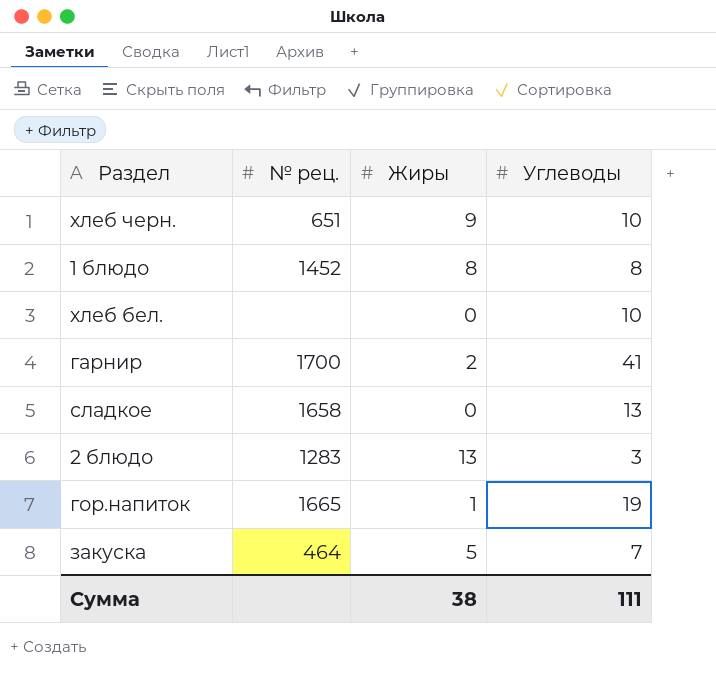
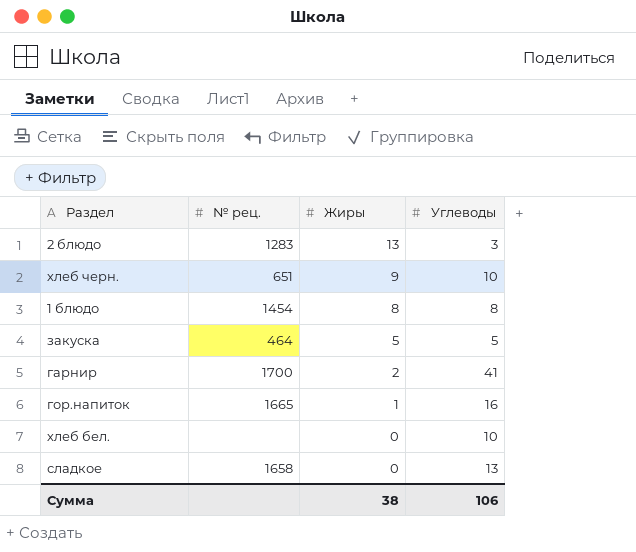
row order: none -> Жиры descending
1 блюдо | № рец.: 1452 -> 1454
закуска | Углеводы: 7 -> 5
гор.напиток | Углеводы: 19 -> 16
Сумма | Углеводы: 111 -> 106

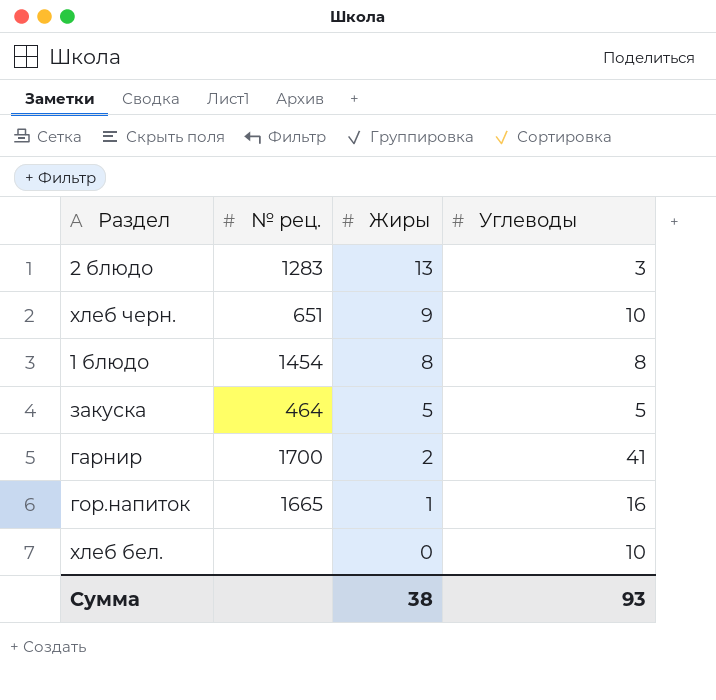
row сладкое: 1658 | 0 | 13 -> none
Сумма | Углеводы: 106 -> 93

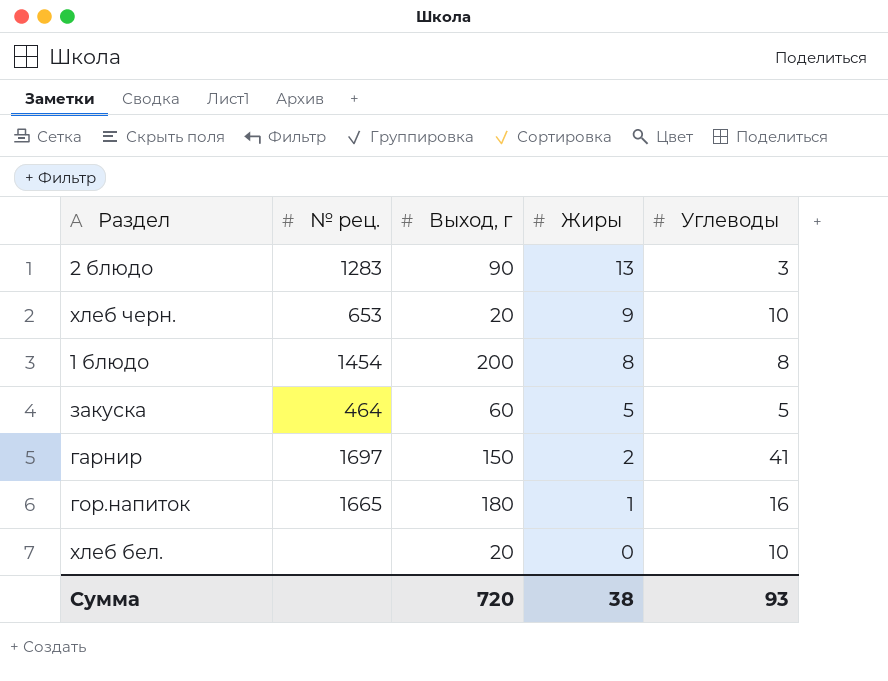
column Выход, г | position: none -> 3
хлеб черн. | № рец.: 651 -> 653
гарнир | № рец.: 1700 -> 1697

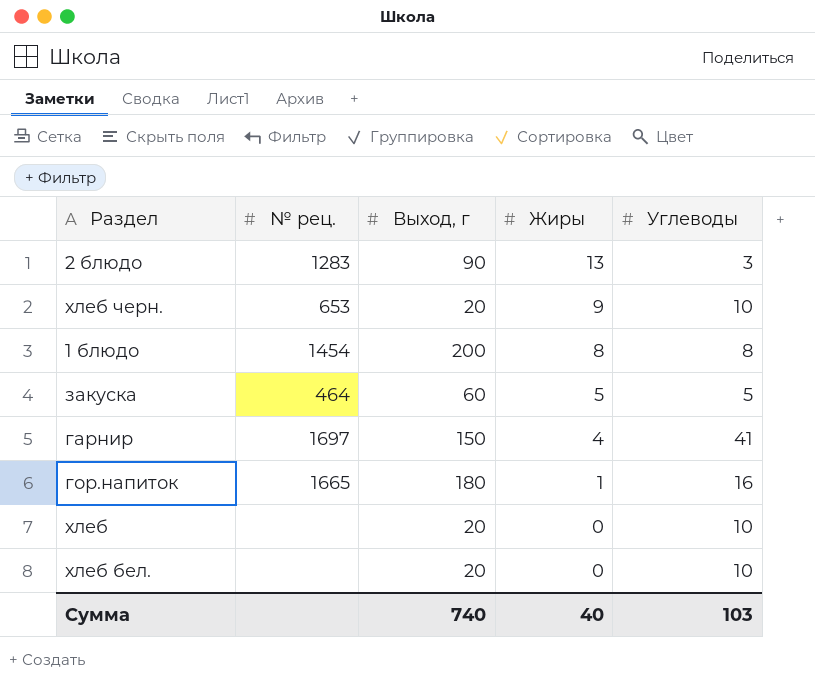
гарнир | Жиры: 2 -> 4
row хлеб: none -> none | 20 | 0 | 10
Сумма | Выход, г: 720 -> 740
Сумма | Жиры: 38 -> 40
Сумма | Углеводы: 93 -> 103

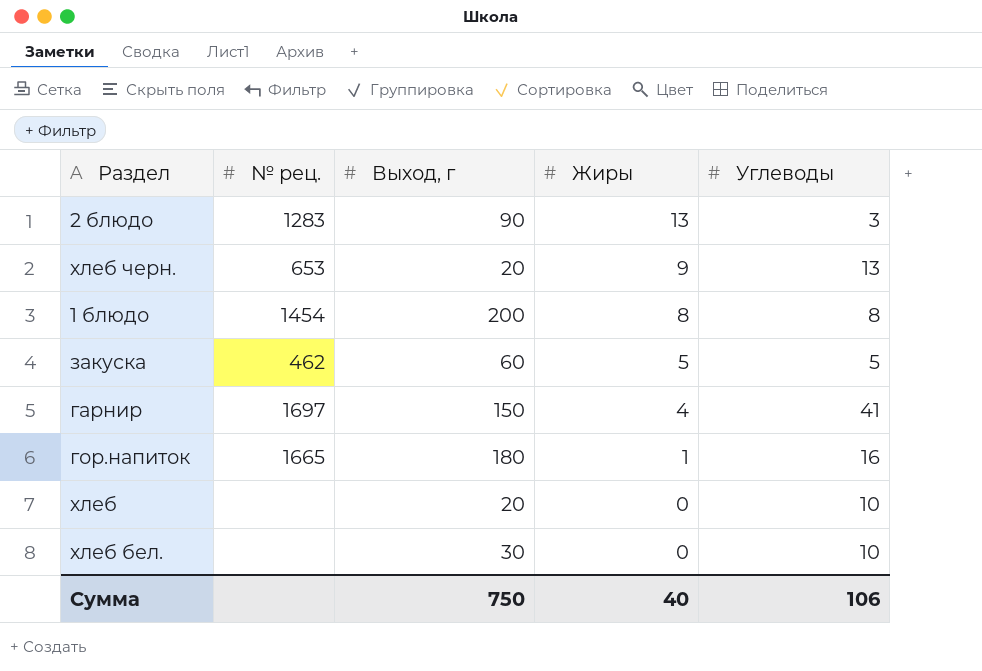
хлеб черн. | Углеводы: 10 -> 13
закуска | № рец.: 464 -> 462
хлеб бел. | Выход, г: 20 -> 30
Сумма | Выход, г: 740 -> 750
Сумма | Углеводы: 103 -> 106

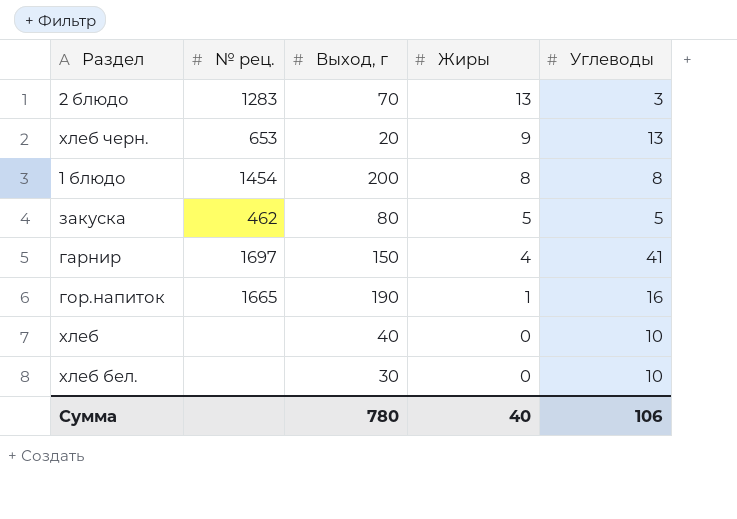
2 блюдо | Выход, г: 90 -> 70
закуска | Выход, г: 60 -> 80
гор.напиток | Выход, г: 180 -> 190
хлеб | Выход, г: 20 -> 40
Сумма | Выход, г: 750 -> 780

